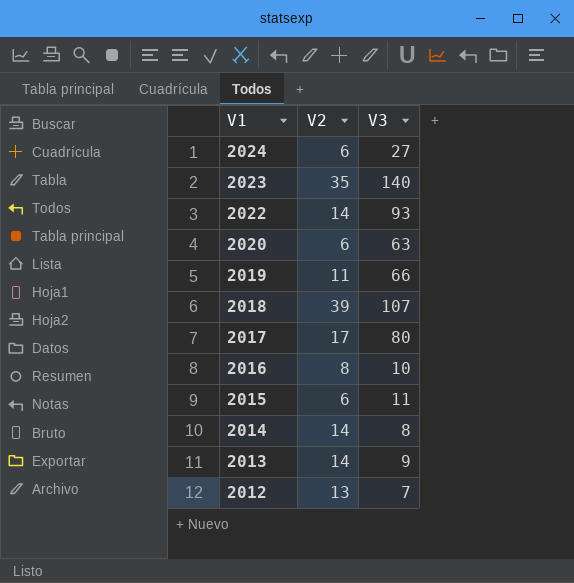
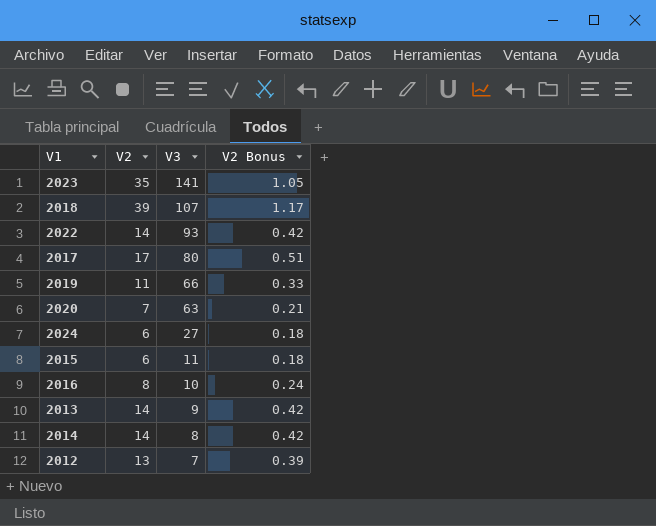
row order: V1 descending -> V3 descending
column V2 Bonus | formula: none -> [V2] * 0.03
2023 | V3: 140 -> 141
2020 | V2: 6 -> 7

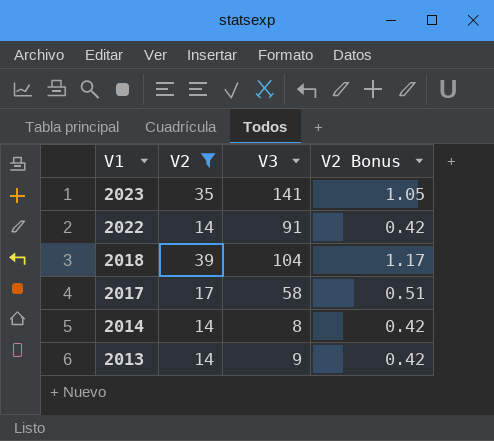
filter: none -> V2 >= 14
row order: V3 descending -> V1 descending
2022 | V3: 93 -> 91
2018 | V3: 107 -> 104
2017 | V3: 80 -> 58

